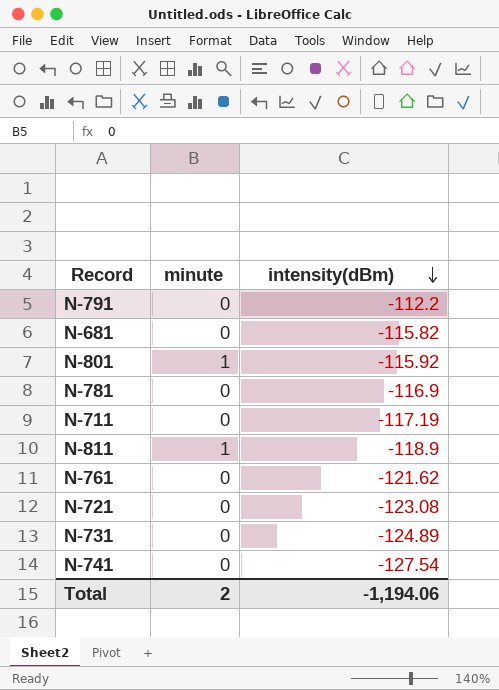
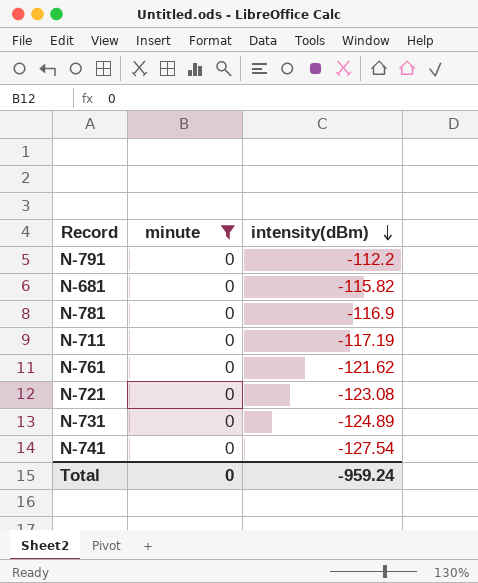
filter: none -> minute = 0
Total | minute: 2 -> 0
Total | intensity(dBm): -1,194.06 -> -959.24

